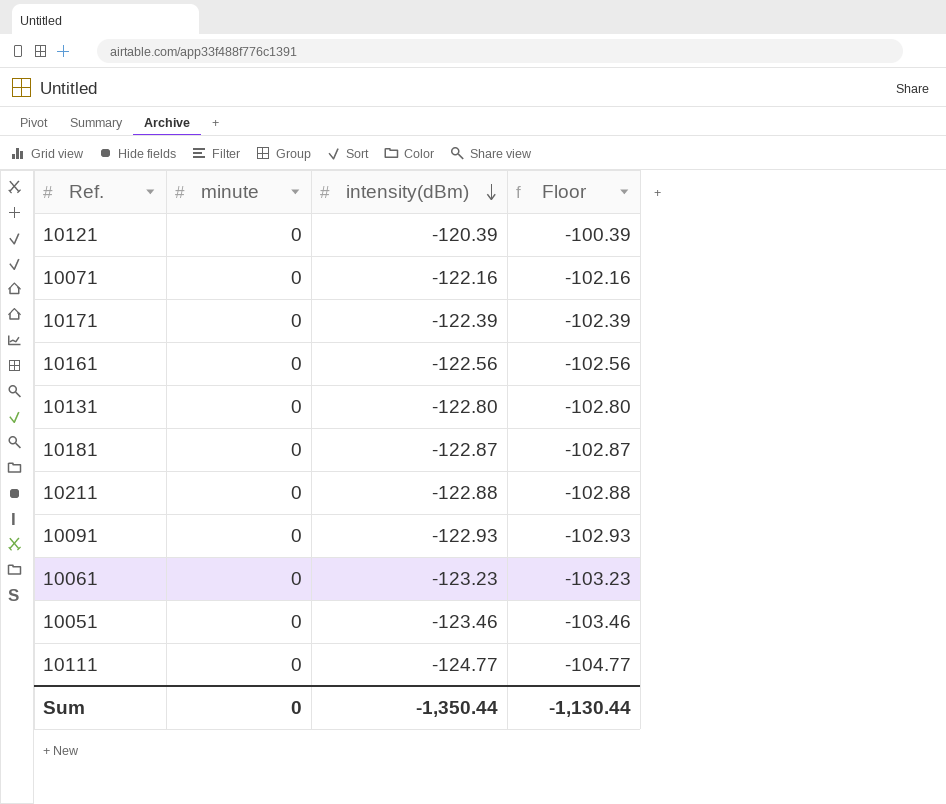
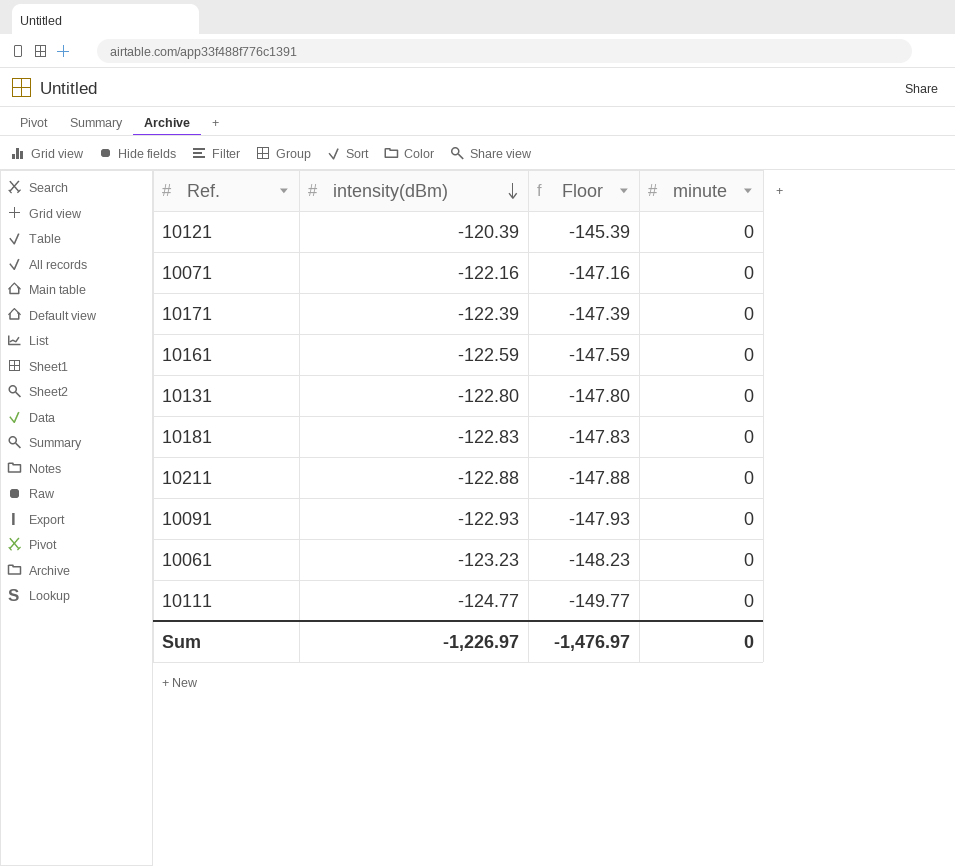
column Floor | formula: [intensity(dBm)] + 20 -> [intensity(dBm)] - 25
column minute | position: 2 -> 4
row 10051: 0 | -123.46 | -103.46 -> none
10161 | intensity(dBm): -122.56 -> -122.59
10181 | intensity(dBm): -122.87 -> -122.83
Sum | intensity(dBm): -1,350.44 -> -1,226.97
Sum | Floor: -1,130.44 -> -1,476.97

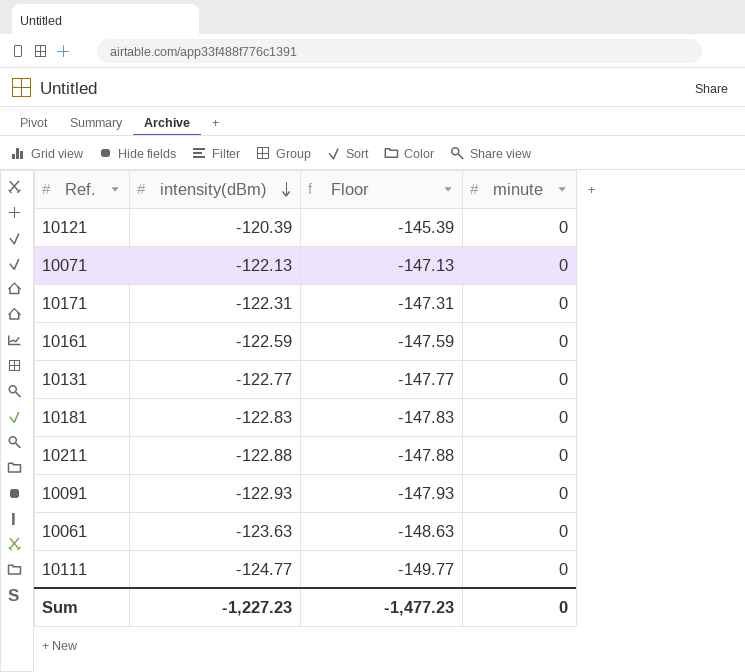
10071 | intensity(dBm): -122.16 -> -122.13
10071 | Floor: -147.16 -> -147.13
10171 | intensity(dBm): -122.39 -> -122.31
10171 | Floor: -147.39 -> -147.31
10131 | intensity(dBm): -122.80 -> -122.77
10131 | Floor: -147.80 -> -147.77
10061 | intensity(dBm): -123.23 -> -123.63
10061 | Floor: -148.23 -> -148.63
Sum | intensity(dBm): -1,226.97 -> -1,227.23
Sum | Floor: -1,476.97 -> -1,477.23

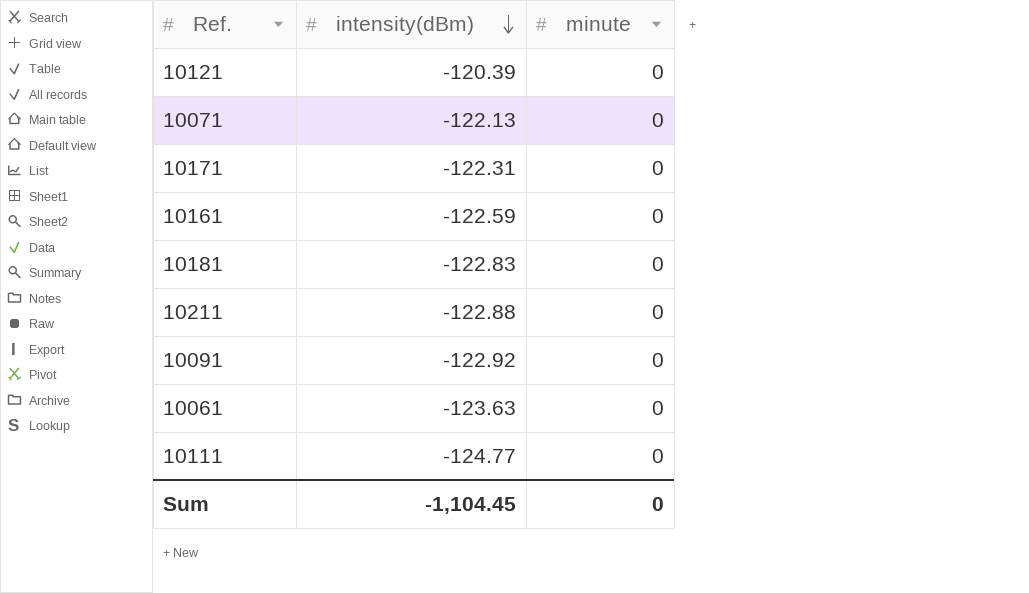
column Floor | formula: [intensity(dBm)] - 25 -> none
row 10131: -122.77 | -147.77 | 0 -> none
10091 | intensity(dBm): -122.93 -> -122.92
Sum | intensity(dBm): -1,227.23 -> -1,104.45

